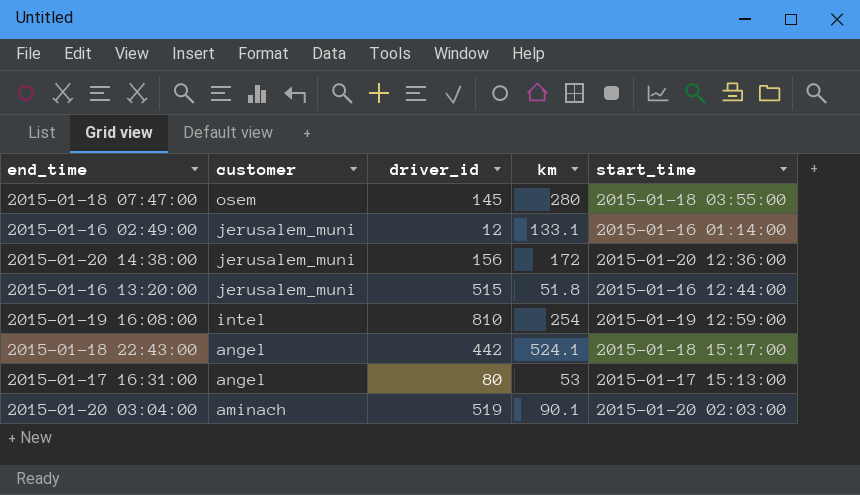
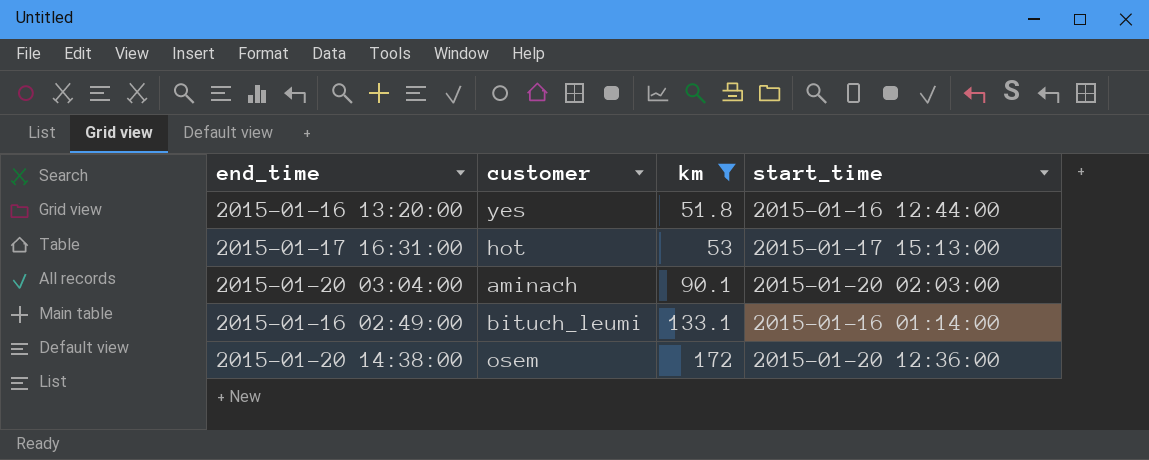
filter: none -> km <= 172
row order: customer descending -> km ascending
column driver_id | position: 3 -> none
2015-01-16 13:20:00 | customer: jerusalem_muni -> yes
2015-01-17 16:31:00 | customer: angel -> hot
2015-01-16 02:49:00 | customer: jerusalem_muni -> bituch_leumi
2015-01-20 14:38:00 | customer: jerusalem_muni -> osem

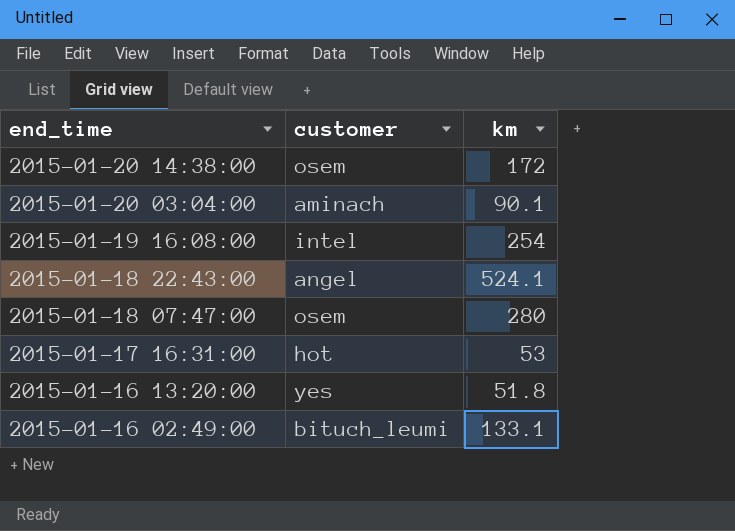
filter: km <= 172 -> none
row order: km ascending -> end_time descending
column start_time | position: 4 -> none

